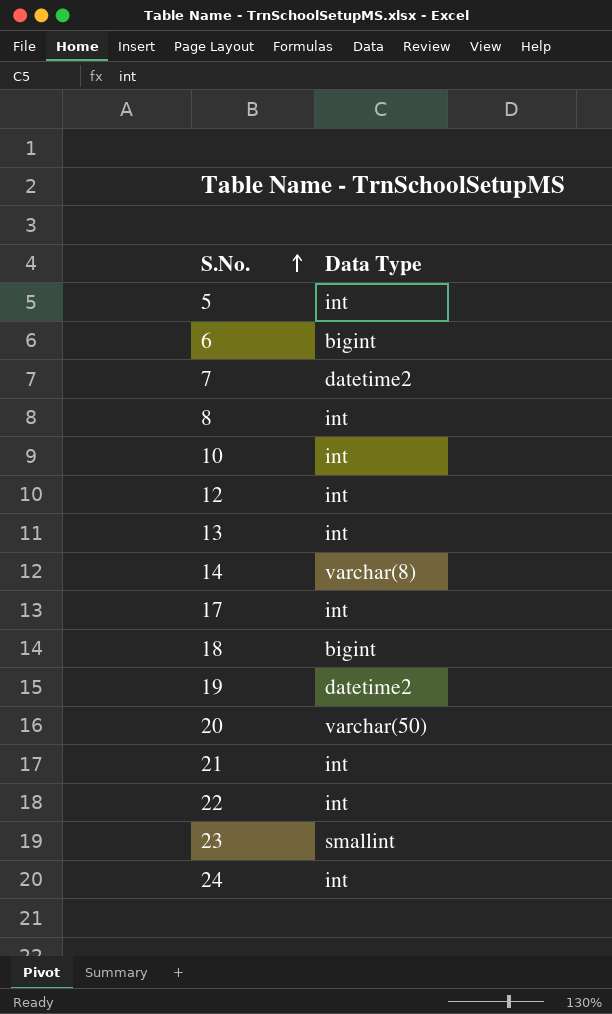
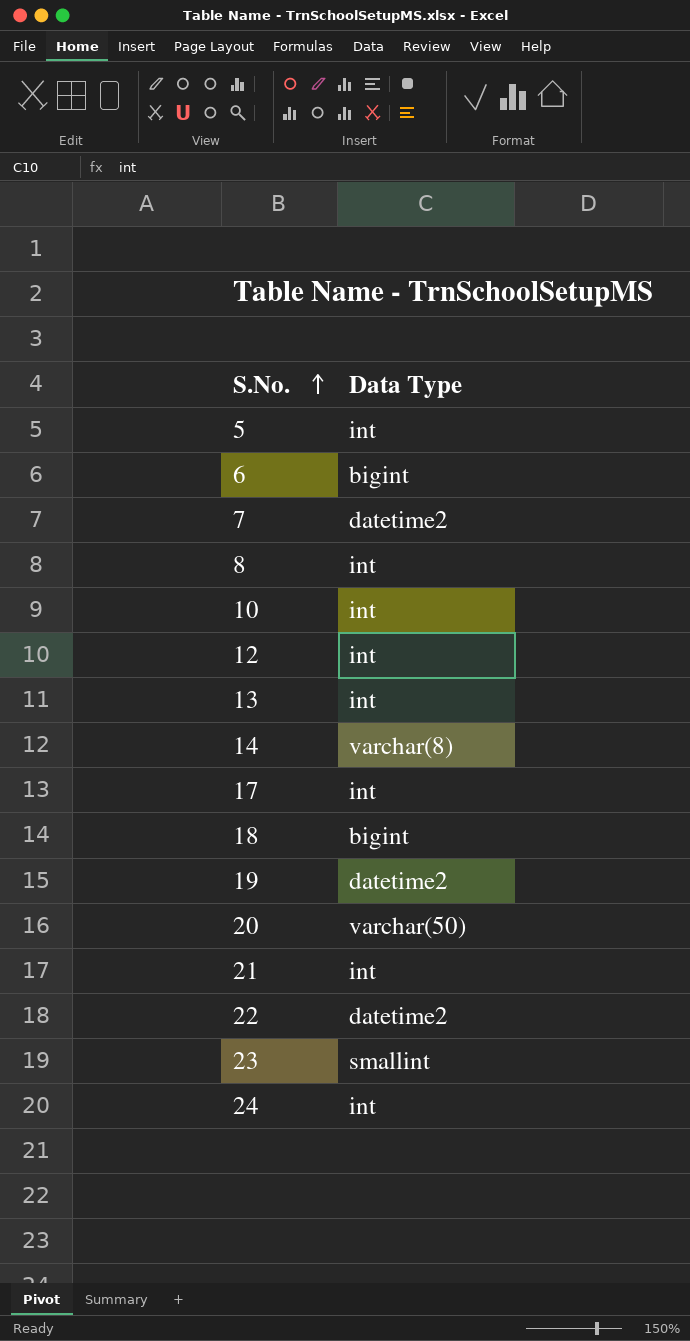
22 | Data Type: int -> datetime2

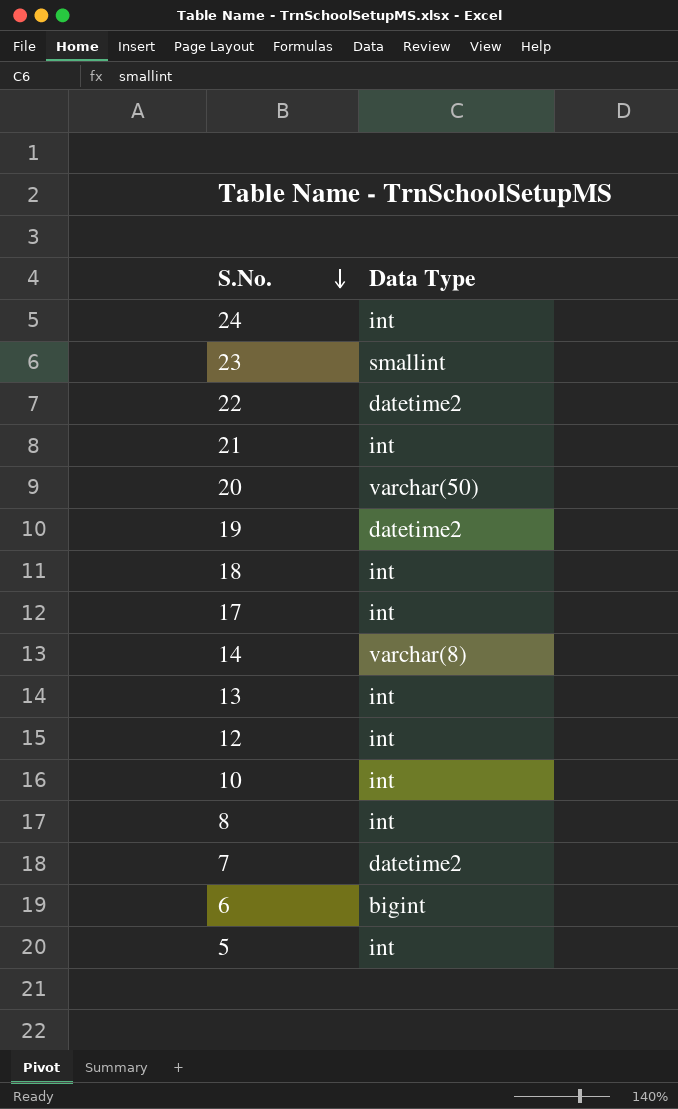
row order: S.No. ascending -> S.No. descending
18 | Data Type: bigint -> int

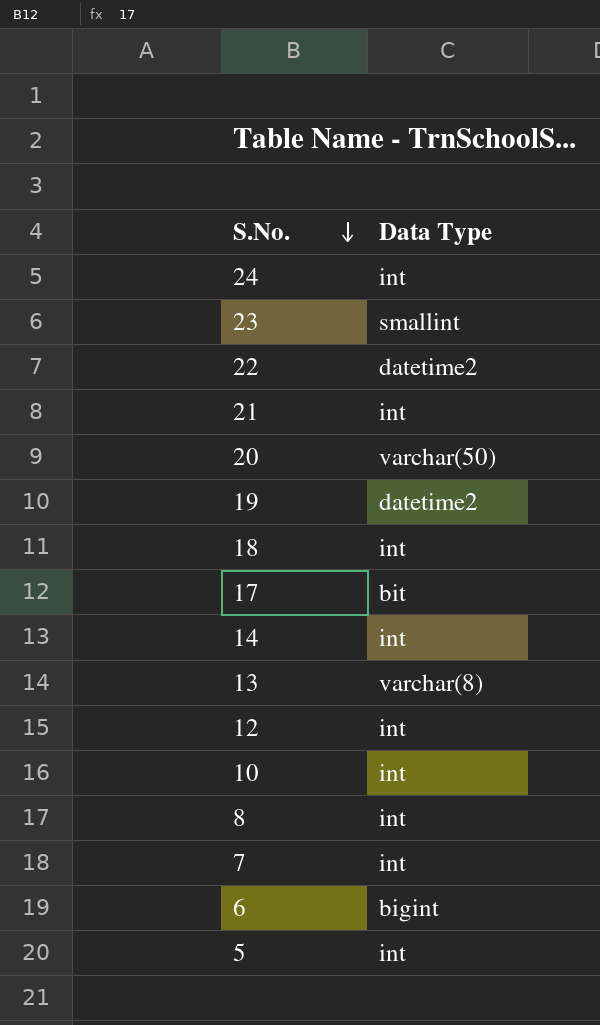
17 | Data Type: int -> bit
14 | Data Type: varchar(8) -> int
13 | Data Type: int -> varchar(8)
7 | Data Type: datetime2 -> int

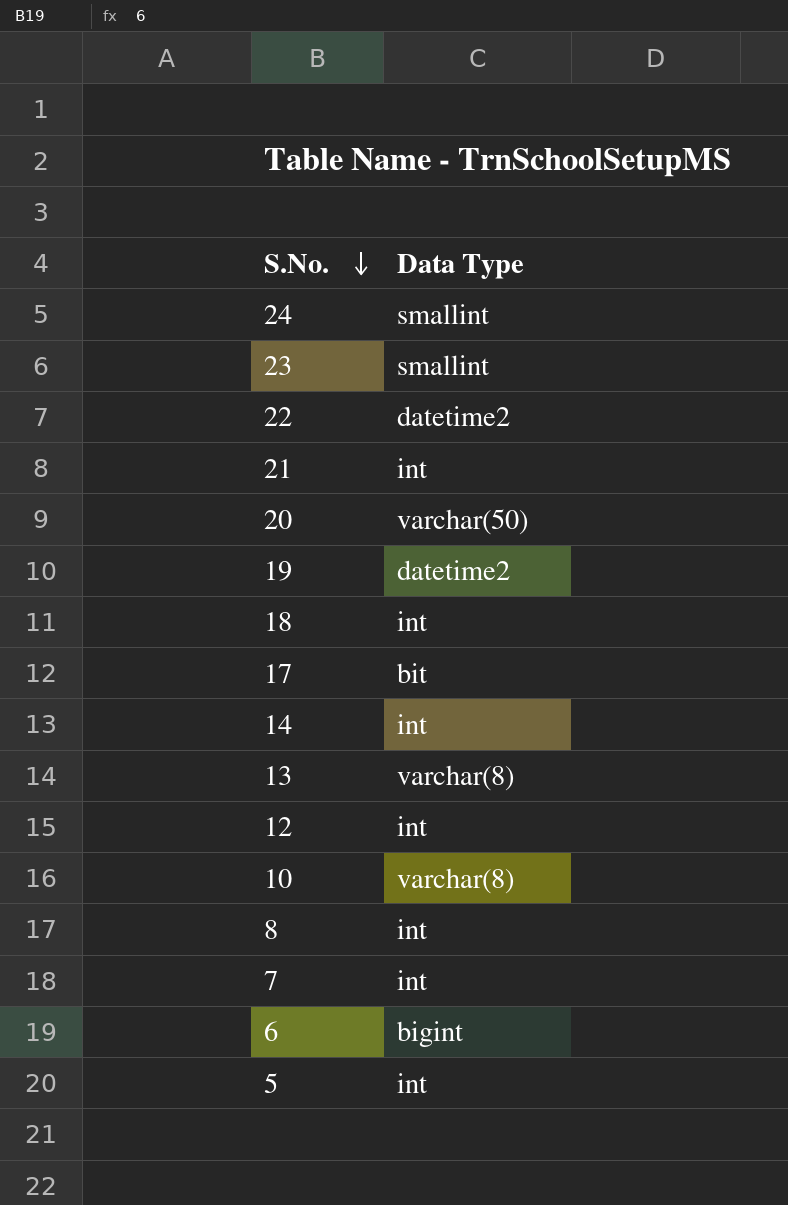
24 | Data Type: int -> smallint
10 | Data Type: int -> varchar(8)

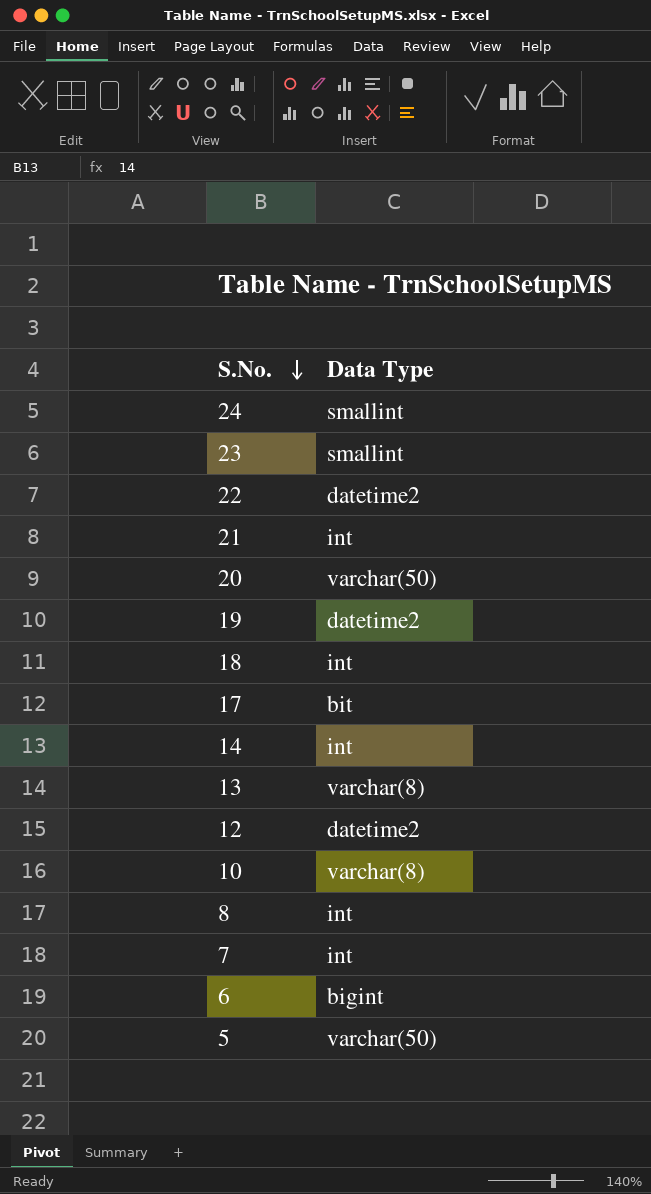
12 | Data Type: int -> datetime2
5 | Data Type: int -> varchar(50)

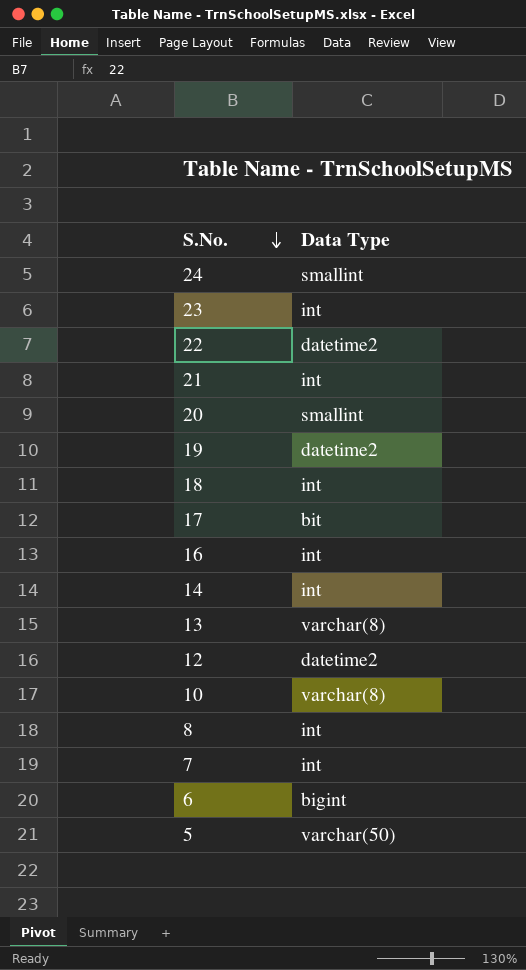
23 | Data Type: smallint -> int
20 | Data Type: varchar(50) -> smallint
row 16: none -> int

